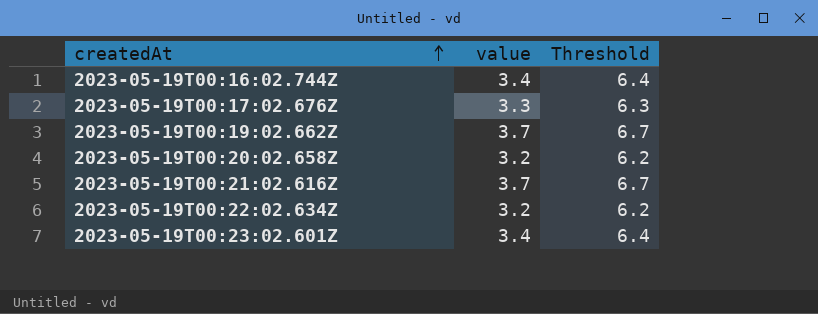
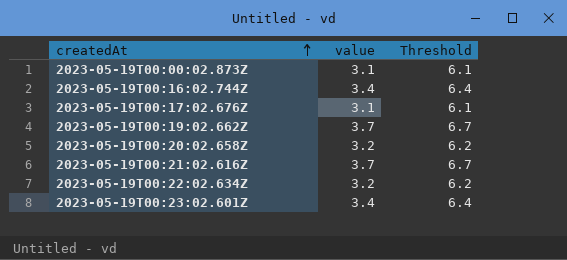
row 2023-05-19T00:00:02.873Z: none -> 3.1 | 6.1
2023-05-19T00:17:02.676Z | value: 3.3 -> 3.1
2023-05-19T00:17:02.676Z | Threshold: 6.3 -> 6.1

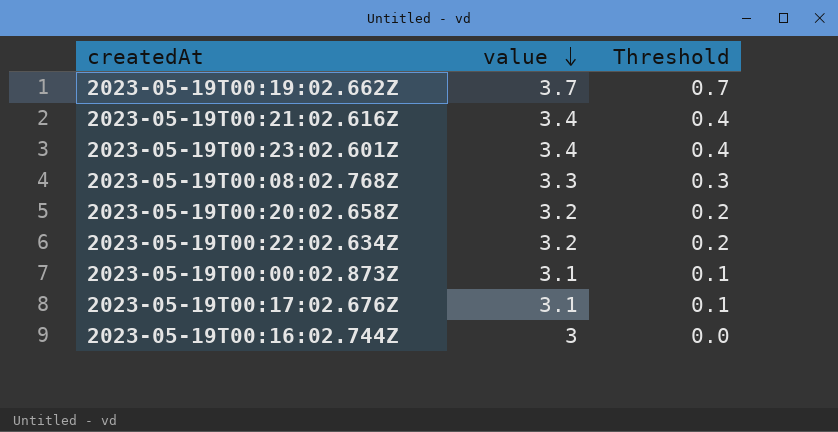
row order: createdAt ascending -> value descending
column Threshold | formula: [value] + 3 -> [value] - 3
2023-05-19T00:21:02.616Z | value: 3.7 -> 3.4
row 2023-05-19T00:08:02.768Z: none -> 3.3 | 0.3
2023-05-19T00:16:02.744Z | value: 3.4 -> 3

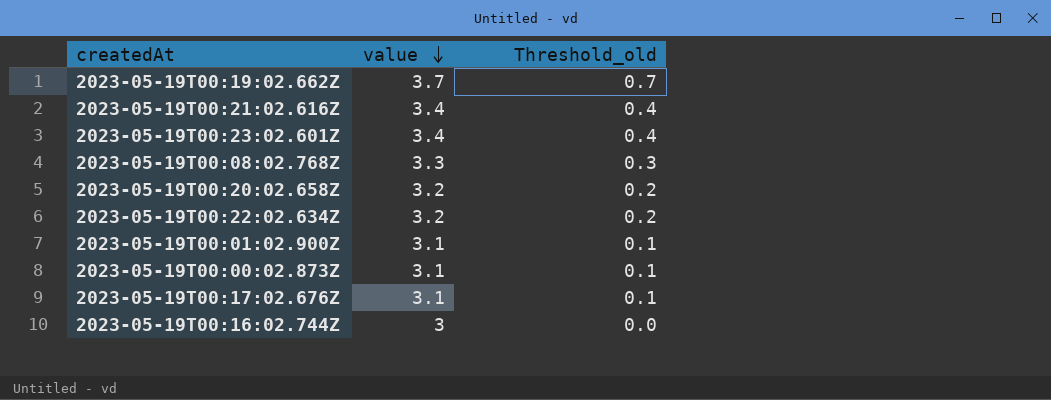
column name: Threshold -> Threshold_old
row 2023-05-19T00:01:02.900Z: none -> 3.1 | 0.1

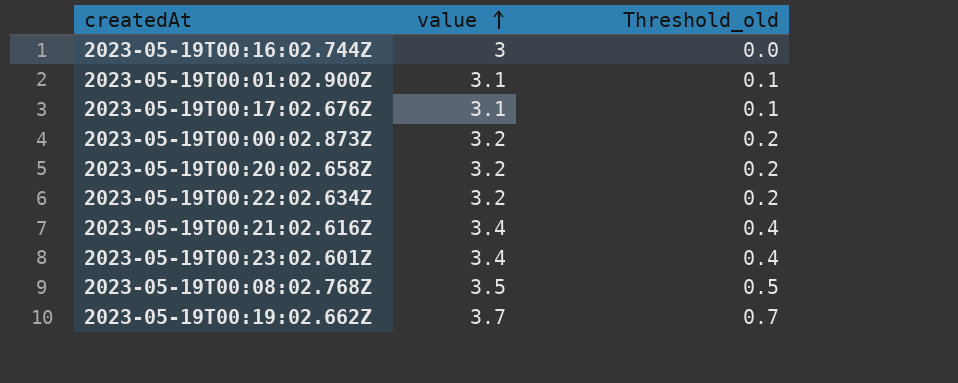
row order: value descending -> value ascending
2023-05-19T00:00:02.873Z | value: 3.1 -> 3.2
2023-05-19T00:00:02.873Z | Threshold_old: 0.1 -> 0.2
2023-05-19T00:08:02.768Z | value: 3.3 -> 3.5
2023-05-19T00:08:02.768Z | Threshold_old: 0.3 -> 0.5

